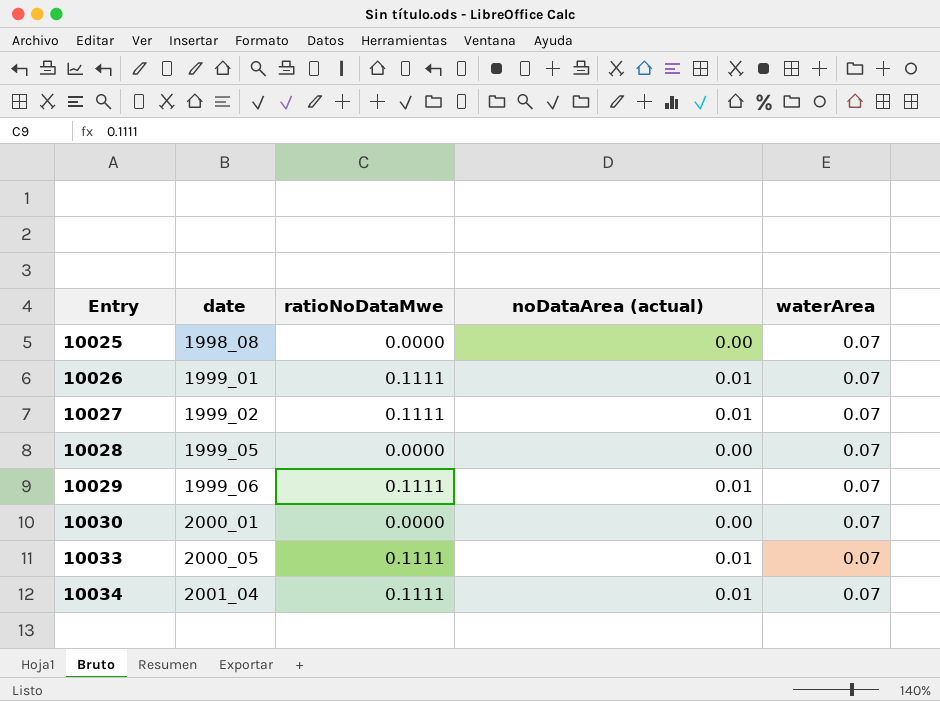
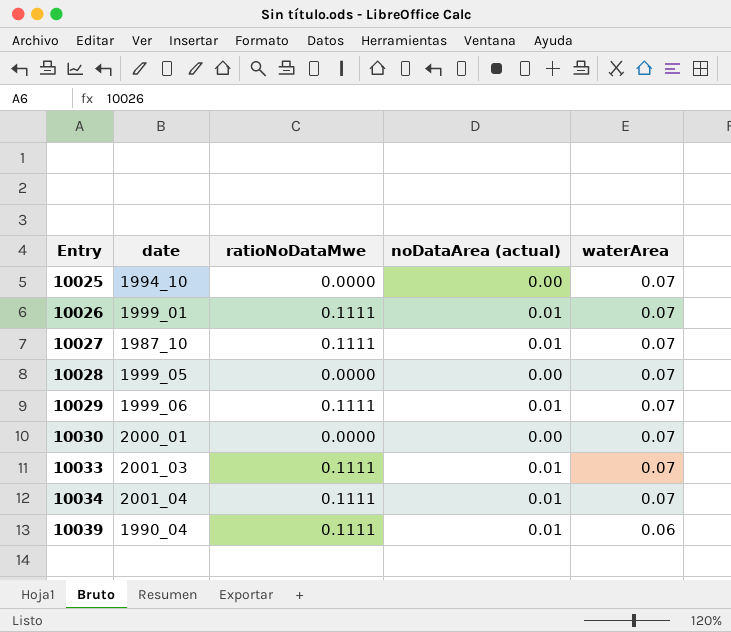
10025 | date: 1998_08 -> 1994_10
10027 | date: 1999_02 -> 1987_10
10033 | date: 2000_05 -> 2001_03
row 10039: none -> 1990_04 | 0.1111 | 0.01 | 0.06

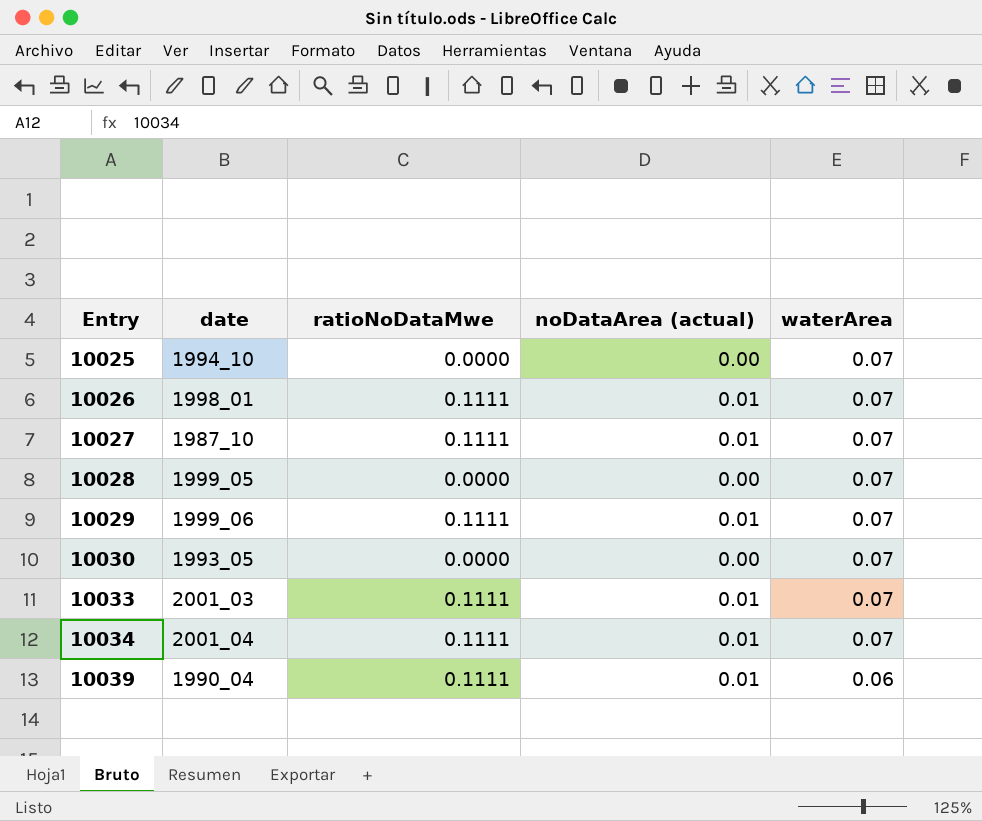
10026 | date: 1999_01 -> 1998_01
10030 | date: 2000_01 -> 1993_05

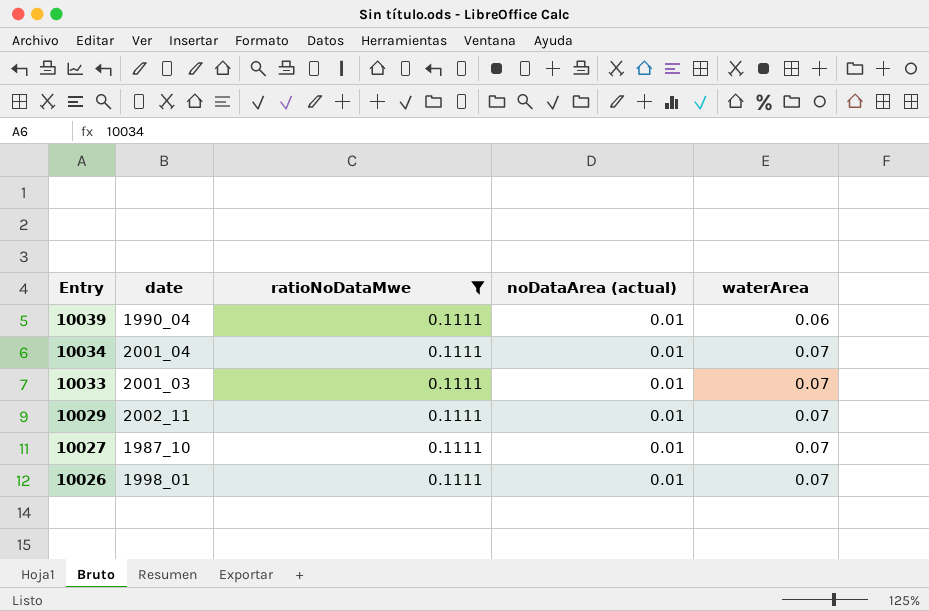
filter: none -> ratioNoDataMwe = 0.1111
row order: Entry ascending -> Entry descending
10029 | date: 1999_06 -> 2002_11

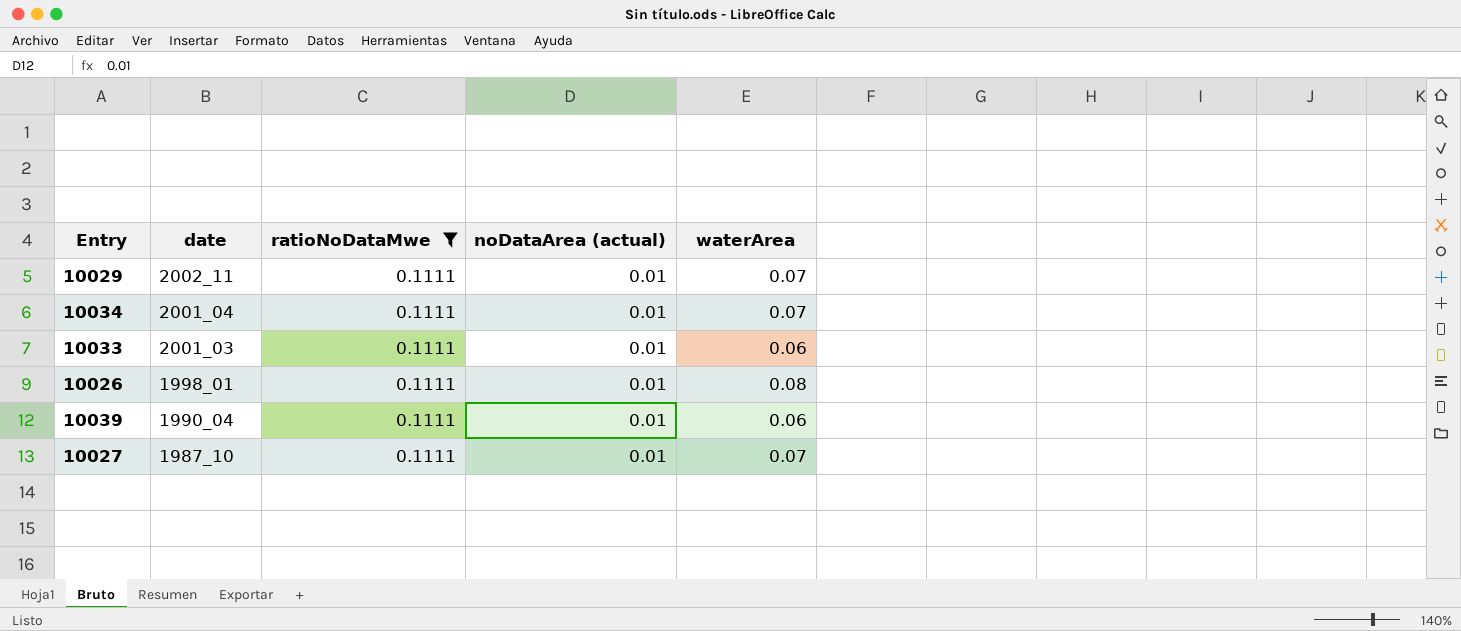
row order: Entry descending -> date descending
10033 | waterArea: 0.07 -> 0.06
10026 | waterArea: 0.07 -> 0.08

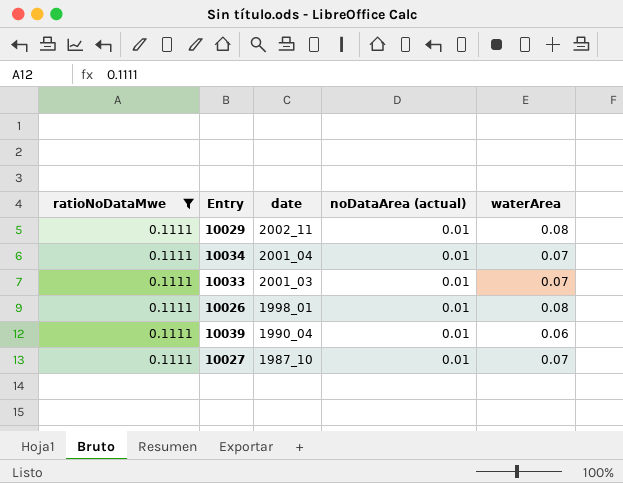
column ratioNoDataMwe | position: 3 -> 1
10029 | waterArea: 0.07 -> 0.08
10033 | waterArea: 0.06 -> 0.07

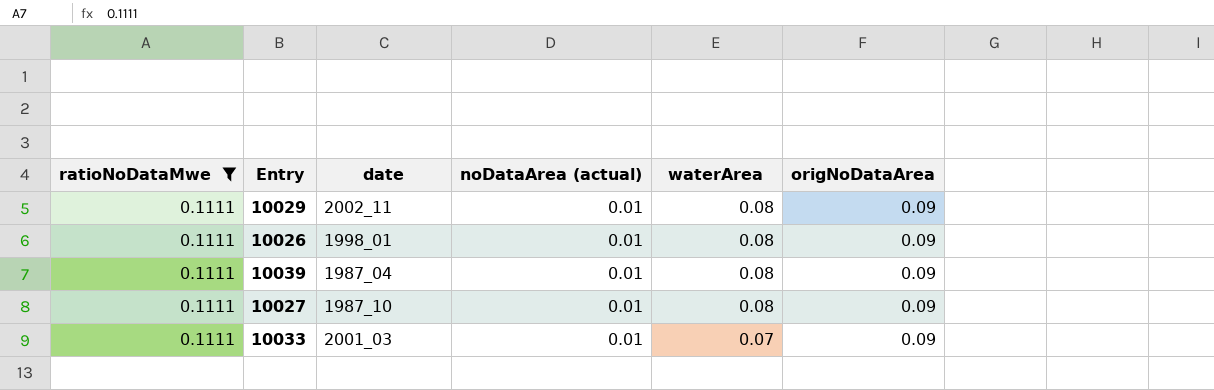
row order: date descending -> waterArea descending
column origNoDataArea | position: none -> 6
row 10034: 0.1111 | 2001_04 | 0.01 | 0.07 -> none
10039 | date: 1990_04 -> 1987_04
10039 | waterArea: 0.06 -> 0.08
10027 | waterArea: 0.07 -> 0.08

